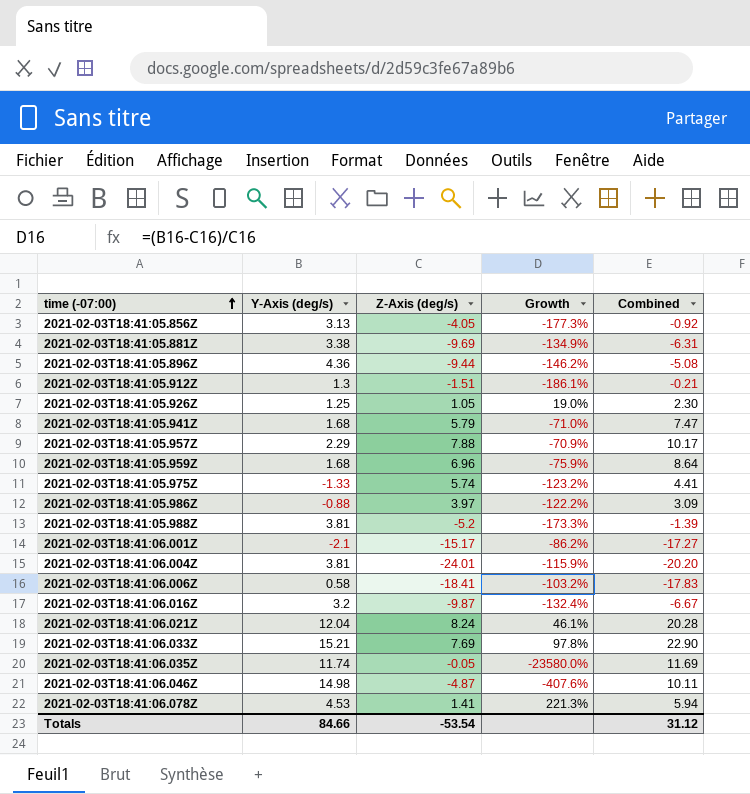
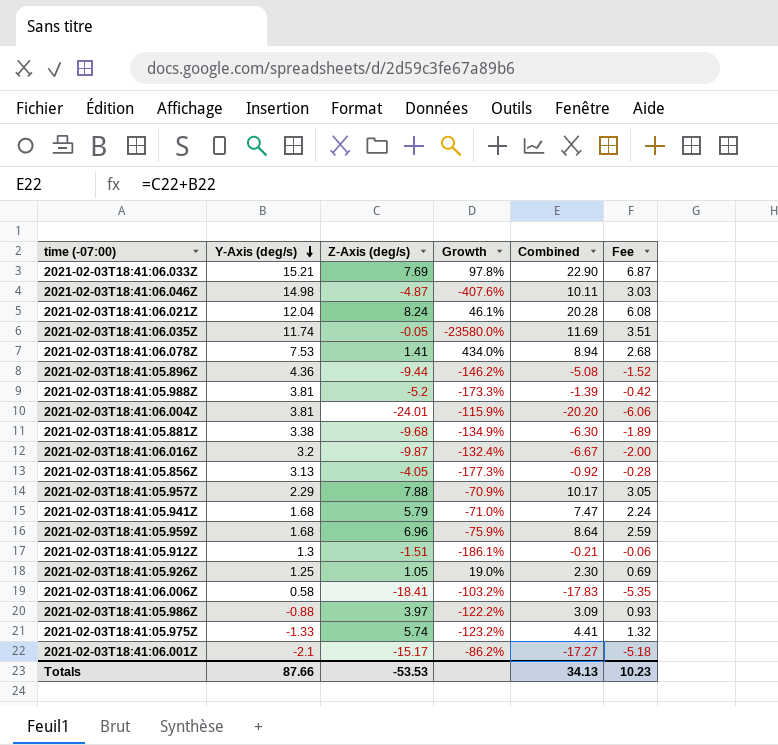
row order: time (-07:00) ascending -> Y-Axis (deg/s) descending
column Fee | formula: none -> [Combined] * 0.3
2021-02-03T18:41:06.078Z | Y-Axis (deg/s): 4.53 -> 7.53
2021-02-03T18:41:06.078Z | Growth: 221.3% -> 434.0%
2021-02-03T18:41:06.078Z | Combined: 5.94 -> 8.94
2021-02-03T18:41:05.881Z | Z-Axis (deg/s): -9.69 -> -9.68
2021-02-03T18:41:05.881Z | Combined: -6.31 -> -6.30
Totals | Y-Axis (deg/s): 84.66 -> 87.66
Totals | Z-Axis (deg/s): -53.54 -> -53.53
Totals | Combined: 31.12 -> 34.13

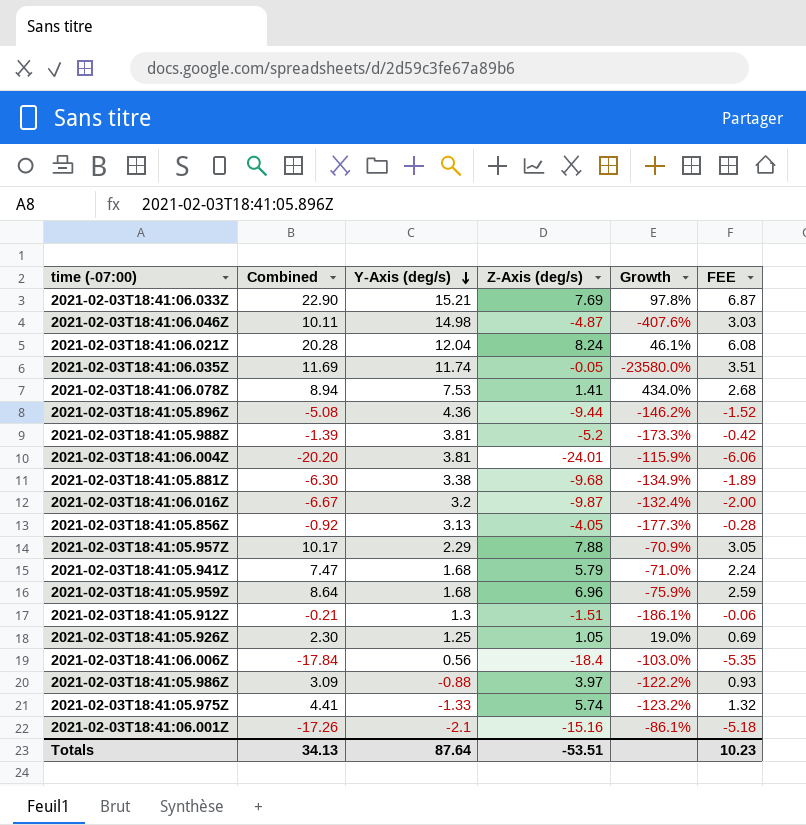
column Combined | position: 5 -> 2
column name: Fee -> FEE
2021-02-03T18:41:06.006Z | Combined: -17.83 -> -17.84
2021-02-03T18:41:06.006Z | Y-Axis (deg/s): 0.58 -> 0.56
2021-02-03T18:41:06.006Z | Z-Axis (deg/s): -18.41 -> -18.4
2021-02-03T18:41:06.006Z | Growth: -103.2% -> -103.0%
2021-02-03T18:41:06.001Z | Combined: -17.27 -> -17.26
2021-02-03T18:41:06.001Z | Z-Axis (deg/s): -15.17 -> -15.16
2021-02-03T18:41:06.001Z | Growth: -86.2% -> -86.1%
Totals | Y-Axis (deg/s): 87.66 -> 87.64
Totals | Z-Axis (deg/s): -53.53 -> -53.51

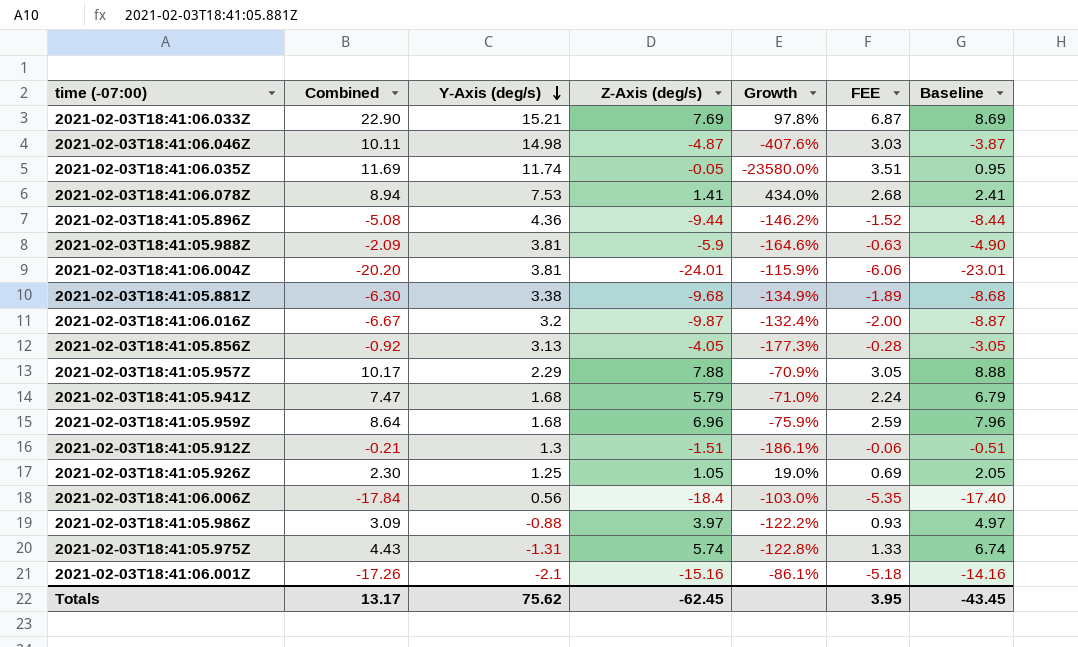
column Baseline | formula: none -> [Z-Axis (deg/s)] + 1
row 2021-02-03T18:41:06.021Z: 20.28 | 12.04 | 8.24 | 46.1% | 6.08 -> none
2021-02-03T18:41:05.988Z | Combined: -1.39 -> -2.09
2021-02-03T18:41:05.988Z | Z-Axis (deg/s): -5.2 -> -5.9
2021-02-03T18:41:05.988Z | Growth: -173.3% -> -164.6%
2021-02-03T18:41:05.988Z | FEE: -0.42 -> -0.63
2021-02-03T18:41:05.975Z | Combined: 4.41 -> 4.43
2021-02-03T18:41:05.975Z | Y-Axis (deg/s): -1.33 -> -1.31
2021-02-03T18:41:05.975Z | Growth: -123.2% -> -122.8%
2021-02-03T18:41:05.975Z | FEE: 1.32 -> 1.33
Totals | Combined: 34.13 -> 13.17
Totals | Y-Axis (deg/s): 87.64 -> 75.62
Totals | Z-Axis (deg/s): -53.51 -> -62.45
Totals | FEE: 10.23 -> 3.95

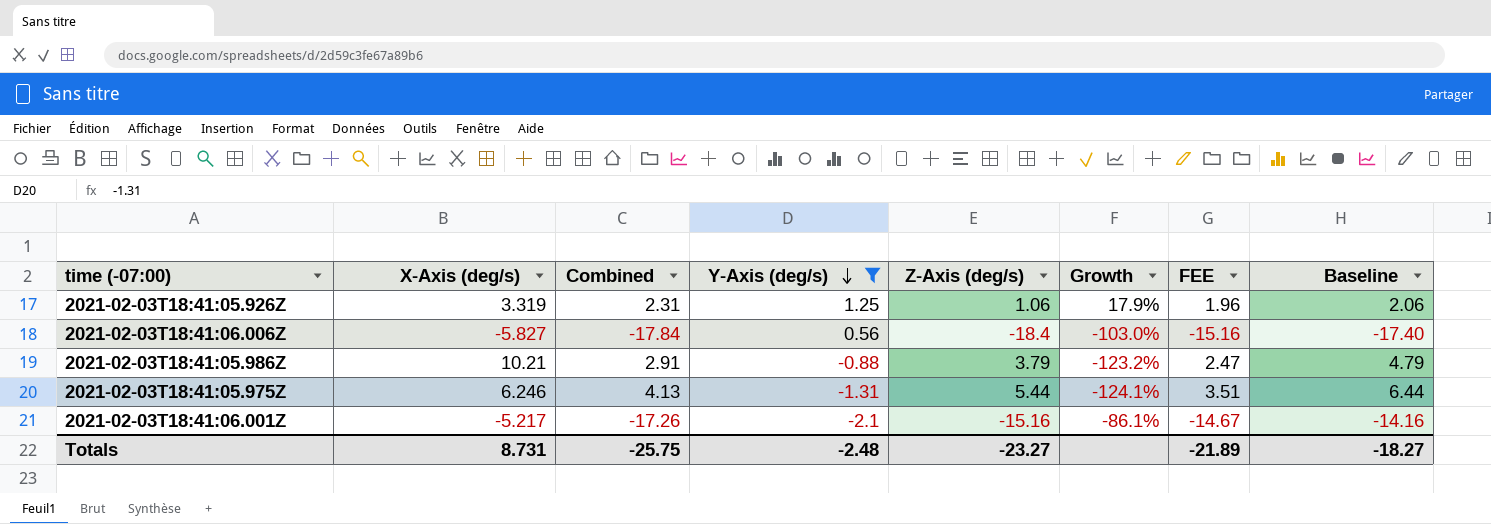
filter: none -> Y-Axis (deg/s) <= 1.25
column X-Axis (deg/s) | position: none -> 2
column FEE | formula: [Combined] * 0.3 -> [Combined] * 0.85
2021-02-03T18:41:05.926Z | Combined: 2.30 -> 2.31
2021-02-03T18:41:05.926Z | Z-Axis (deg/s): 1.05 -> 1.06
2021-02-03T18:41:05.926Z | Growth: 19.0% -> 17.9%
2021-02-03T18:41:05.926Z | Baseline: 2.05 -> 2.06
2021-02-03T18:41:05.986Z | Combined: 3.09 -> 2.91
2021-02-03T18:41:05.986Z | Z-Axis (deg/s): 3.97 -> 3.79
2021-02-03T18:41:05.986Z | Growth: -122.2% -> -123.2%
2021-02-03T18:41:05.986Z | Baseline: 4.97 -> 4.79
2021-02-03T18:41:05.975Z | Combined: 4.43 -> 4.13
2021-02-03T18:41:05.975Z | Z-Axis (deg/s): 5.74 -> 5.44
2021-02-03T18:41:05.975Z | Growth: -122.8% -> -124.1%
2021-02-03T18:41:05.975Z | Baseline: 6.74 -> 6.44
Totals | Combined: 13.17 -> -25.75
Totals | Y-Axis (deg/s): 75.62 -> -2.48
Totals | Z-Axis (deg/s): -62.45 -> -23.27
Totals | FEE: 3.95 -> -21.89
Totals | Baseline: -43.45 -> -18.27

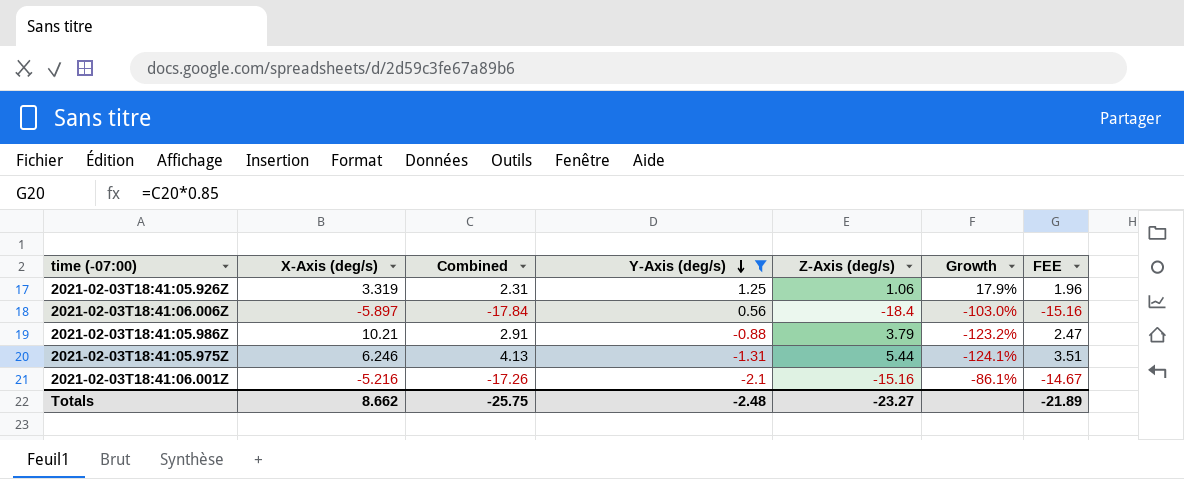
column Baseline | formula: [Z-Axis (deg/s)] + 1 -> none
2021-02-03T18:41:06.006Z | X-Axis (deg/s): -5.827 -> -5.897
2021-02-03T18:41:06.001Z | X-Axis (deg/s): -5.217 -> -5.216
Totals | X-Axis (deg/s): 8.731 -> 8.662

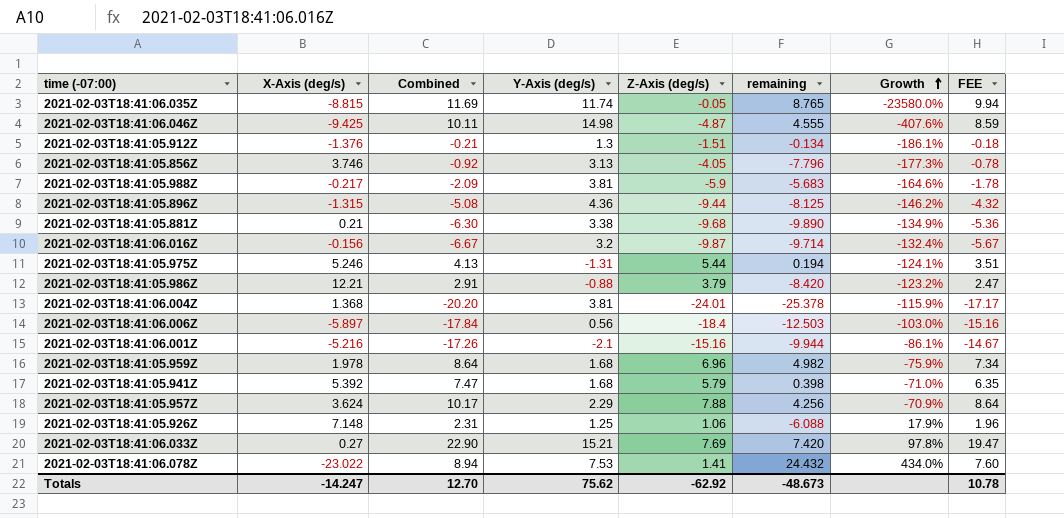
filter: Y-Axis (deg/s) <= 1.25 -> none
row order: Y-Axis (deg/s) descending -> Growth ascending
column remaining | formula: none -> [Z-Axis (deg/s)] - [X-Axis (deg/s)]
2021-02-03T18:41:05.975Z | X-Axis (deg/s): 6.246 -> 5.246
2021-02-03T18:41:05.986Z | X-Axis (deg/s): 10.21 -> 12.21
2021-02-03T18:41:05.926Z | X-Axis (deg/s): 3.319 -> 7.148
Totals | X-Axis (deg/s): 8.662 -> -14.247
Totals | Combined: -25.75 -> 12.70
Totals | Y-Axis (deg/s): -2.48 -> 75.62
Totals | Z-Axis (deg/s): -23.27 -> -62.92
Totals | FEE: -21.89 -> 10.78

